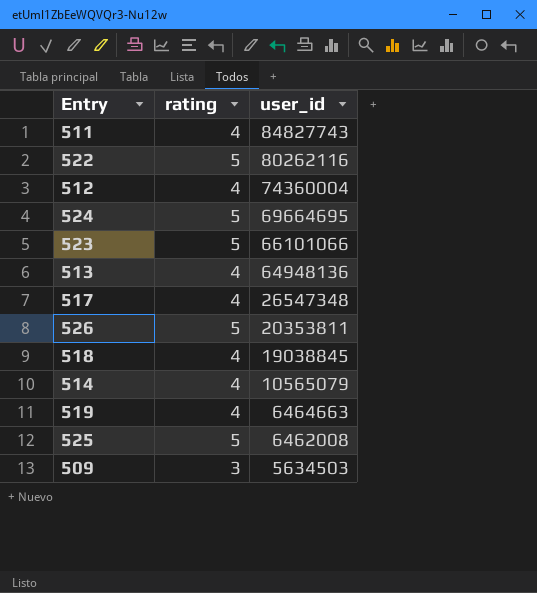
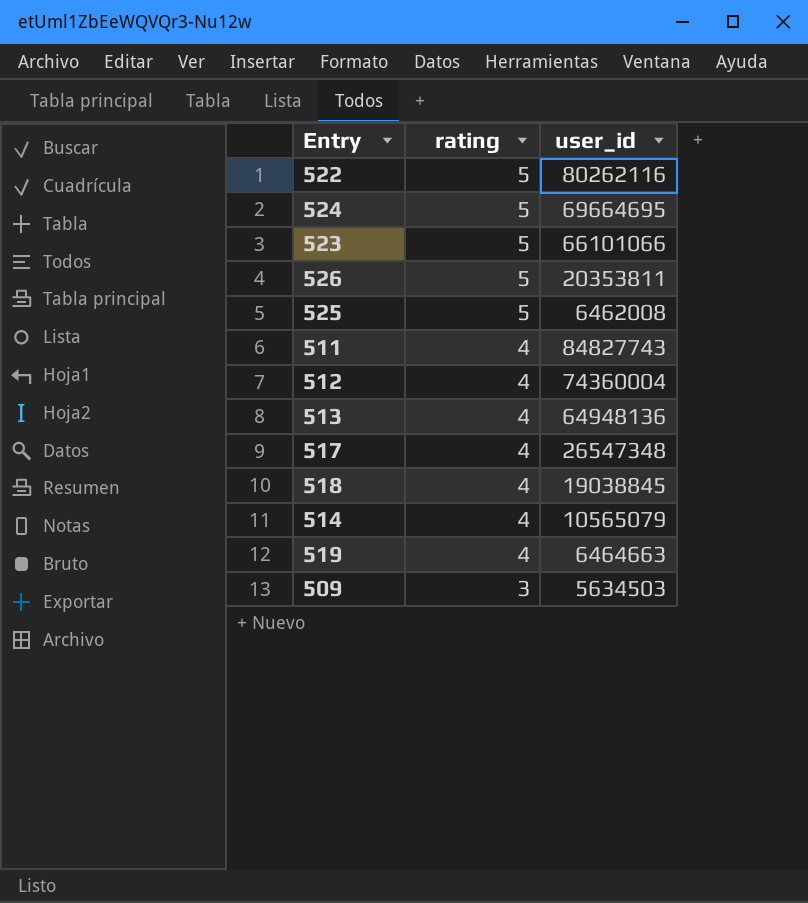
row order: user_id descending -> rating descending

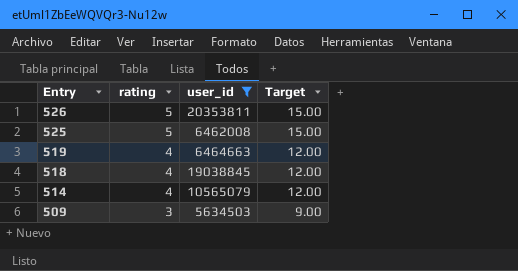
filter: none -> user_id <= 20353811
row order: rating descending -> Entry descending
column Target | formula: none -> [rating] * 3

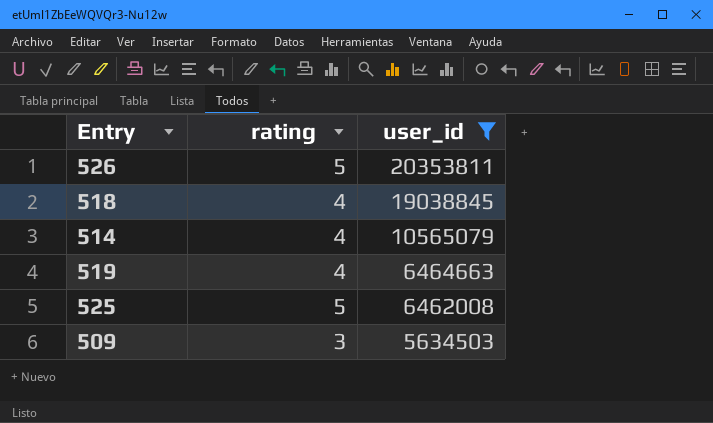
row order: Entry descending -> user_id descending
column Target | formula: [rating] * 3 -> none

